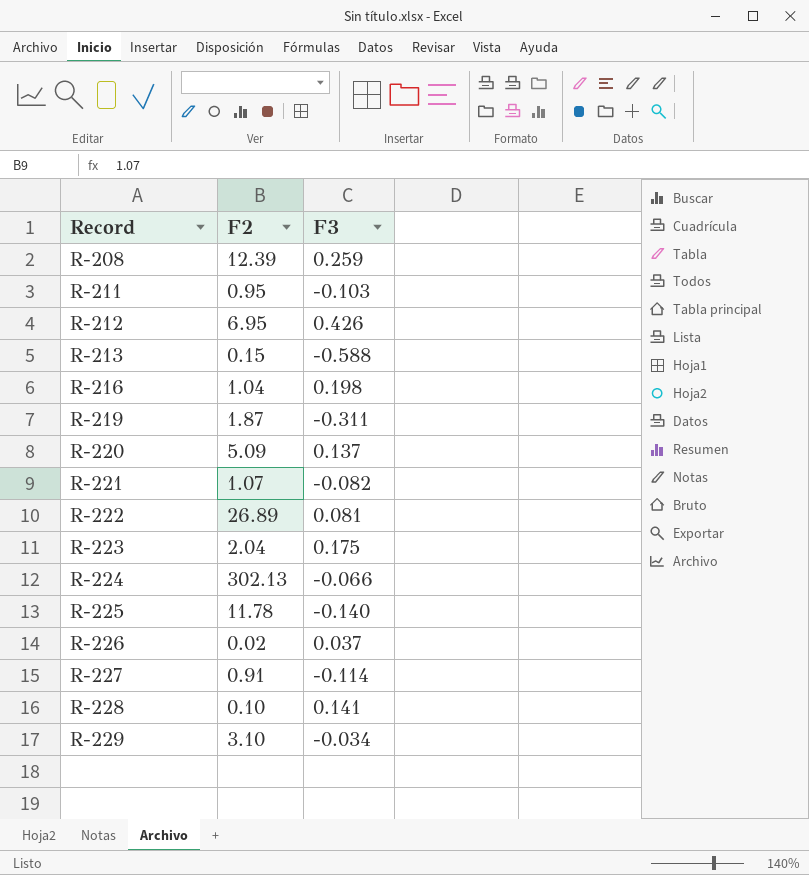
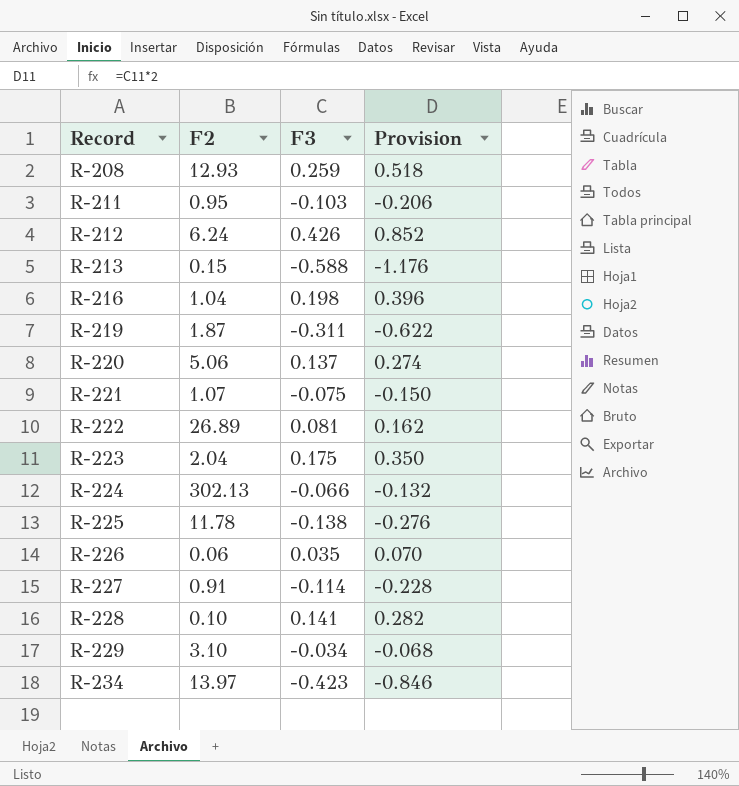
column Provision | formula: none -> [F3] * 2
R-208 | F2: 12.39 -> 12.93
R-212 | F2: 6.95 -> 6.24
R-220 | F2: 5.09 -> 5.06
R-221 | F3: -0.082 -> -0.075
R-225 | F3: -0.140 -> -0.138
R-226 | F2: 0.02 -> 0.06
R-226 | F3: 0.037 -> 0.035
row R-234: none -> 13.97 | -0.423 | -0.846

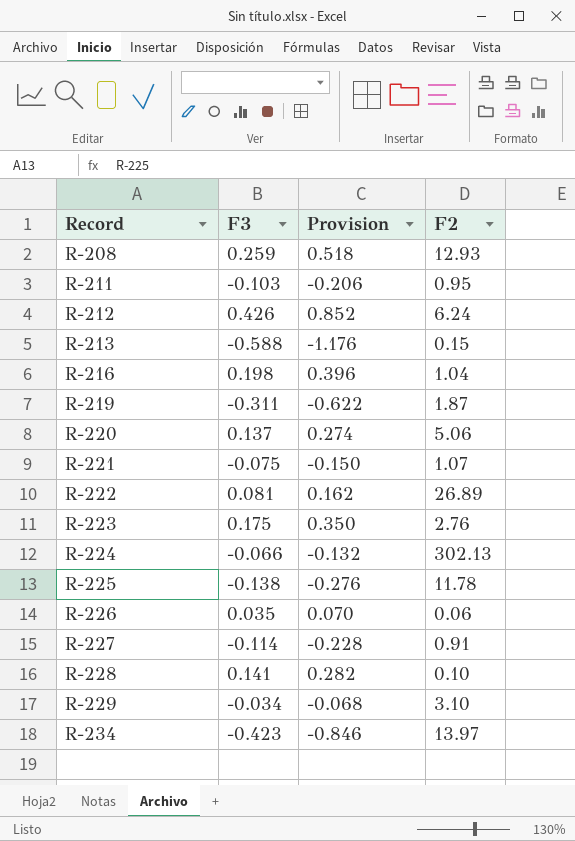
column F2 | position: 2 -> 4
R-223 | F2: 2.04 -> 2.76

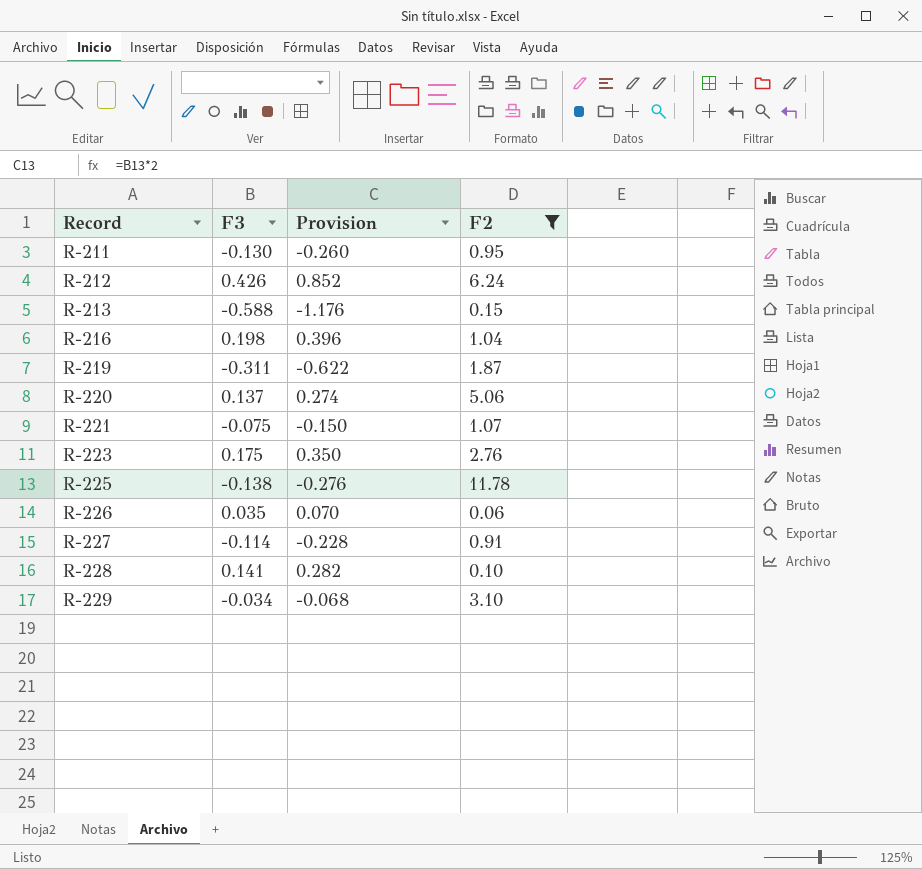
filter: none -> F2 <= 11.78
R-211 | F3: -0.103 -> -0.130
R-211 | Provision: -0.206 -> -0.260

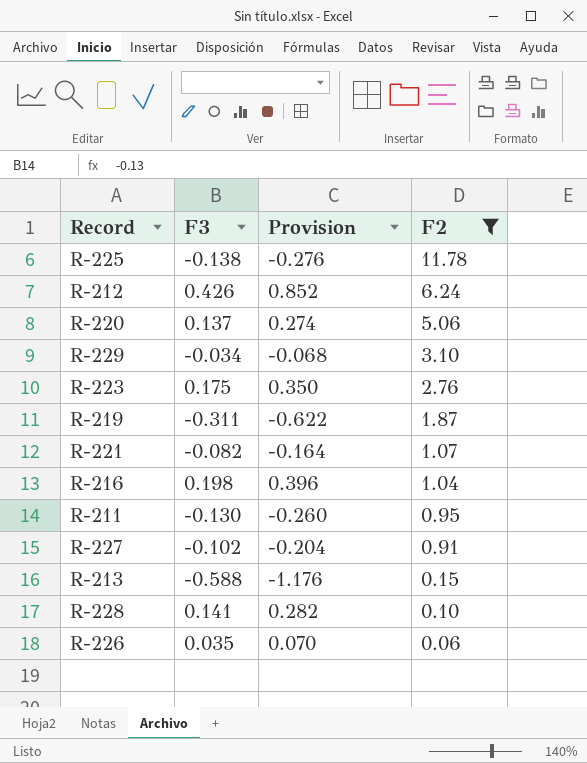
row order: Record ascending -> F2 descending
R-221 | F3: -0.075 -> -0.082
R-221 | Provision: -0.150 -> -0.164
R-227 | F3: -0.114 -> -0.102
R-227 | Provision: -0.228 -> -0.204

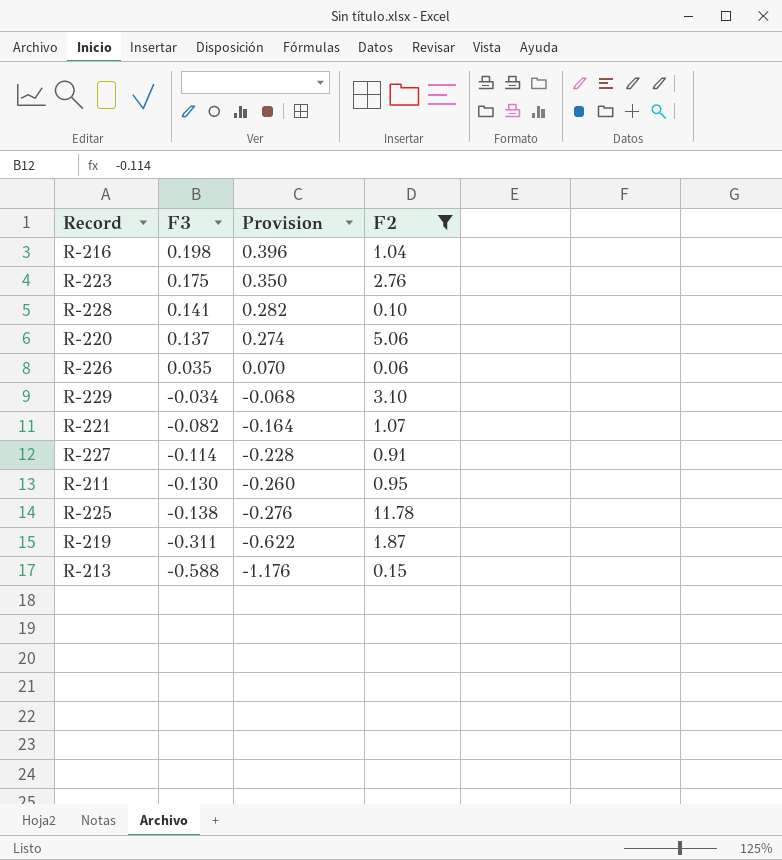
row order: F2 descending -> F3 descending
row R-212: 0.426 | 0.852 | 6.24 -> none
R-227 | F3: -0.102 -> -0.114
R-227 | Provision: -0.204 -> -0.228

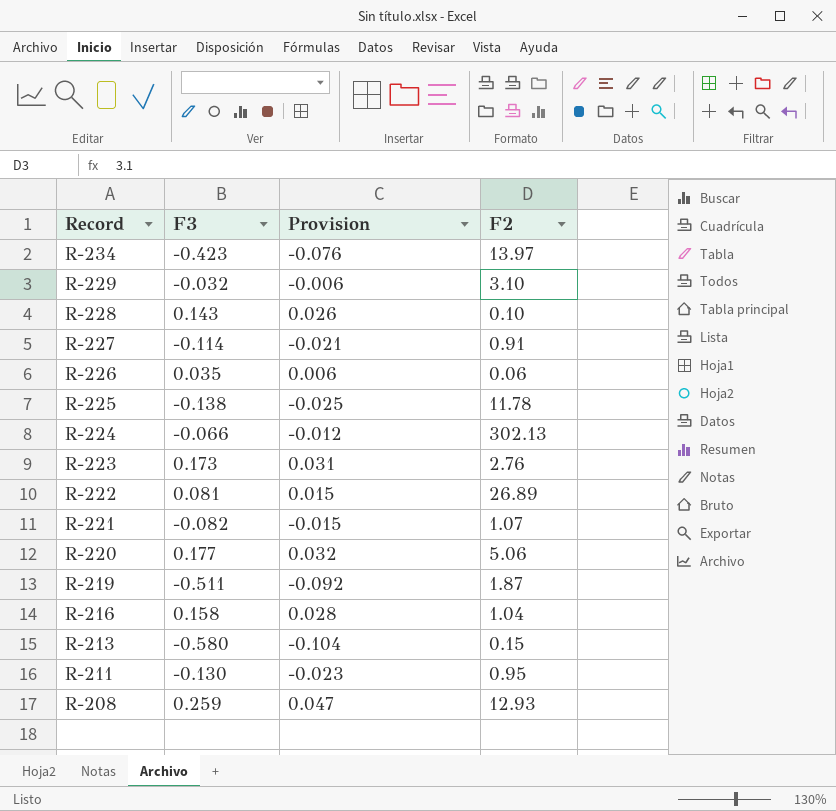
filter: F2 <= 11.78 -> none
row order: F3 descending -> Record descending
column Provision | formula: [F3] * 2 -> [F3] * 0.18
R-229 | F3: -0.034 -> -0.032
R-228 | F3: 0.141 -> 0.143
R-223 | F3: 0.175 -> 0.173
R-220 | F3: 0.137 -> 0.177
R-219 | F3: -0.311 -> -0.511
R-216 | F3: 0.198 -> 0.158
R-213 | F3: -0.588 -> -0.580

